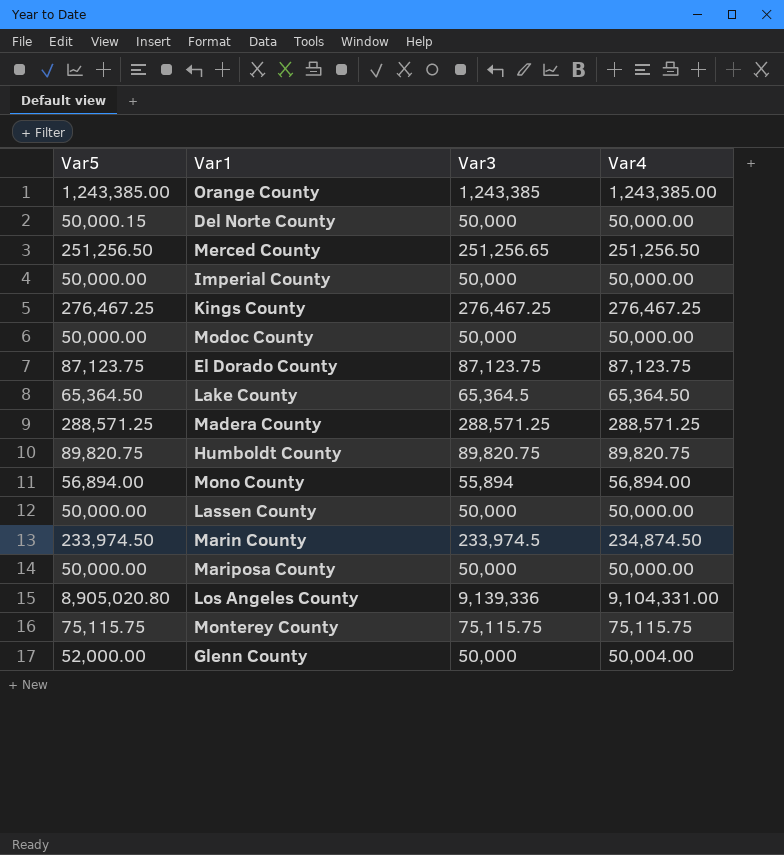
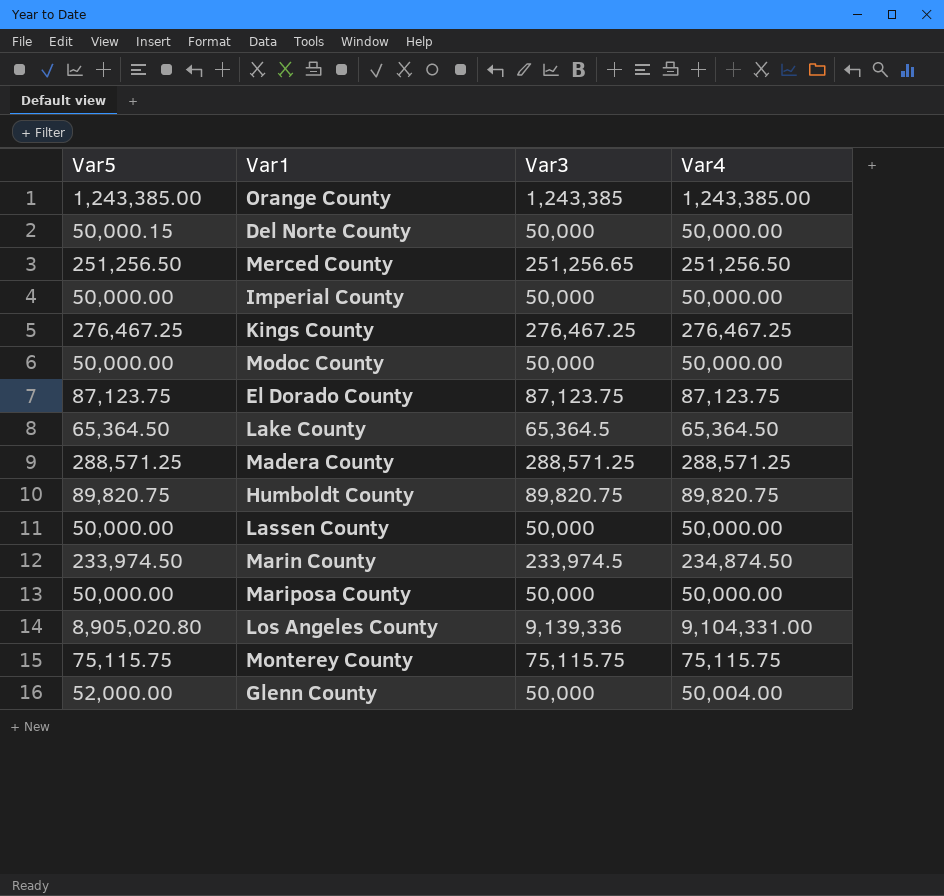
row Mono County: 56,894.00 | 55,894 | 56,894.00 -> none

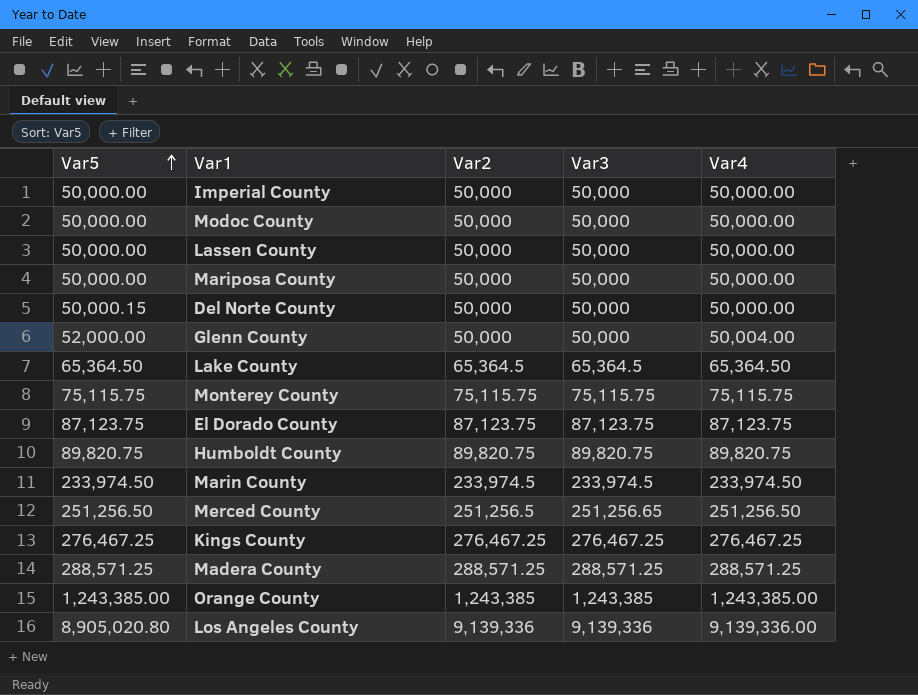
row order: none -> Var5 ascending
column Var2 | position: none -> 3
Marin County | Var4: 234,874.50 -> 233,974.50
Los Angeles County | Var4: 9,104,331.00 -> 9,139,336.00

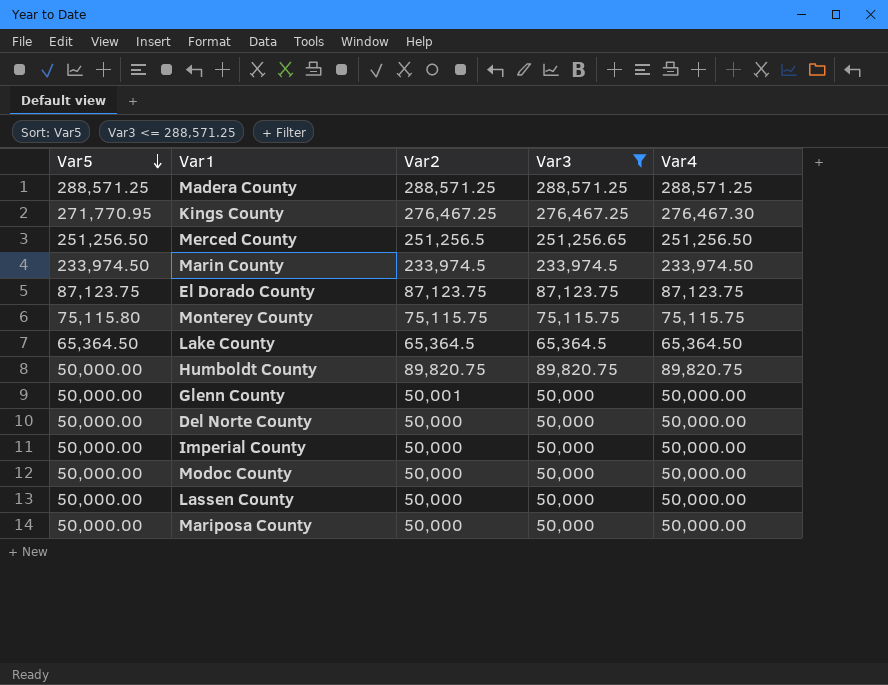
filter: none -> Var3 <= 288,571.25
row order: Var5 ascending -> Var5 descending
Kings County | Var5: 276,467.25 -> 271,770.95
Kings County | Var4: 276,467.25 -> 276,467.30
Monterey County | Var5: 75,115.75 -> 75,115.80
Humboldt County | Var5: 89,820.75 -> 50,000.00
Glenn County | Var5: 52,000.00 -> 50,000.00
Glenn County | Var2: 50,000 -> 50,001
Glenn County | Var4: 50,004.00 -> 50,000.00
Del Norte County | Var5: 50,000.15 -> 50,000.00

